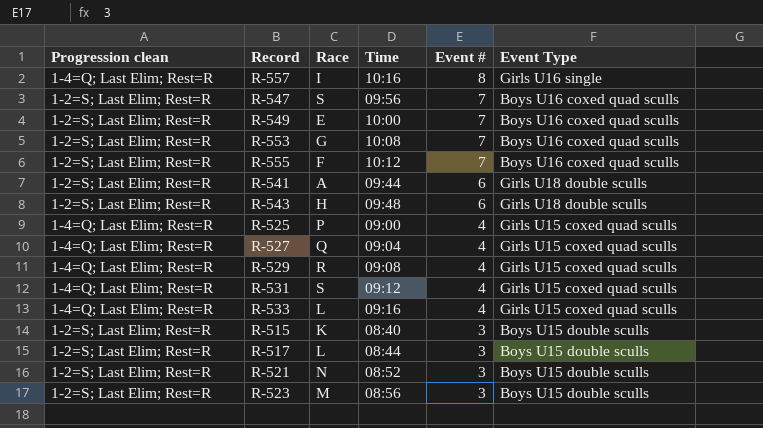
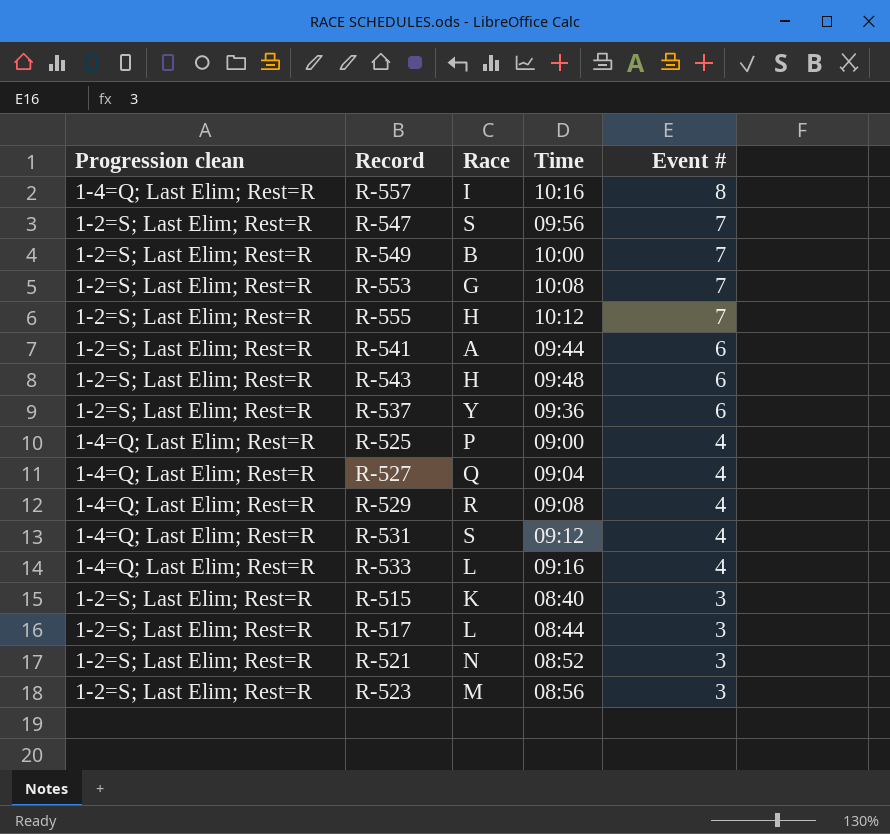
column Event Type | position: 6 -> none
R-549 | Race: E -> B
R-555 | Race: F -> H
row R-537: none -> 1-2=S; Last Elim; Rest=R | Y | 09:36 | 6

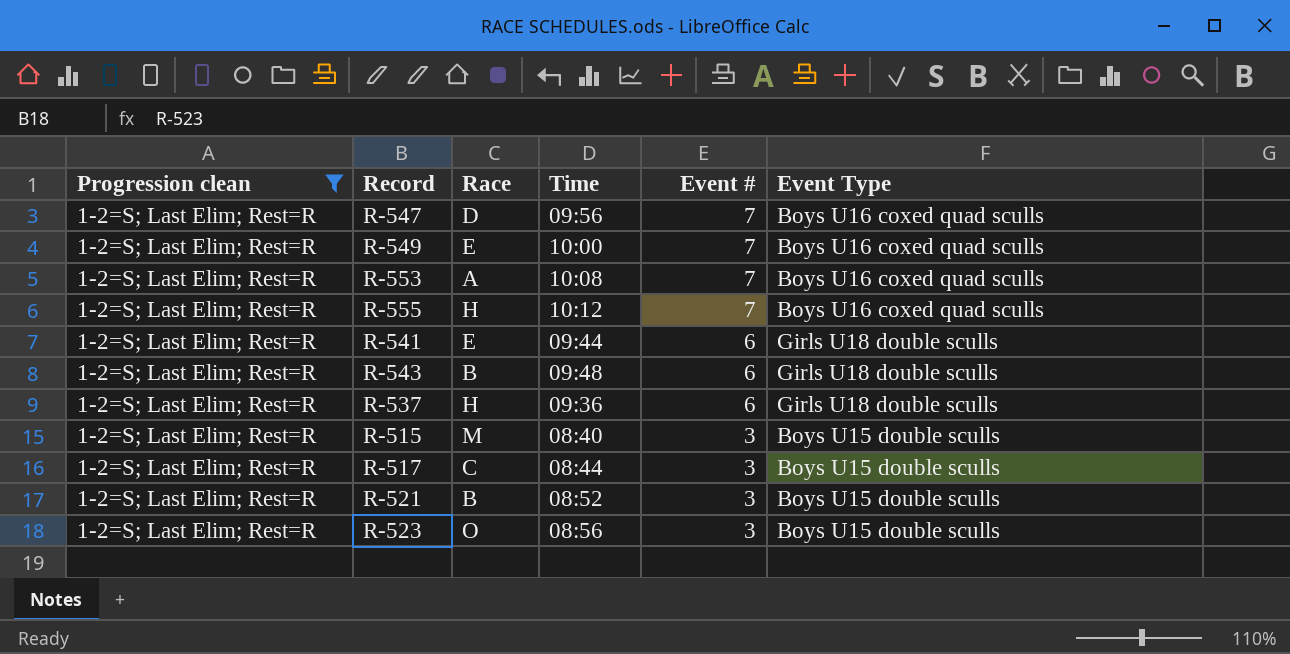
filter: none -> Progression clean = 1-2=S; Last Elim; Rest=R
column Event Type | position: none -> 6
R-547 | Race: S -> D
R-549 | Race: B -> E
R-553 | Race: G -> A
R-541 | Race: A -> E
R-543 | Race: H -> B
R-537 | Race: Y -> H
R-515 | Race: K -> M
R-517 | Race: L -> C
R-521 | Race: N -> B
R-523 | Race: M -> O

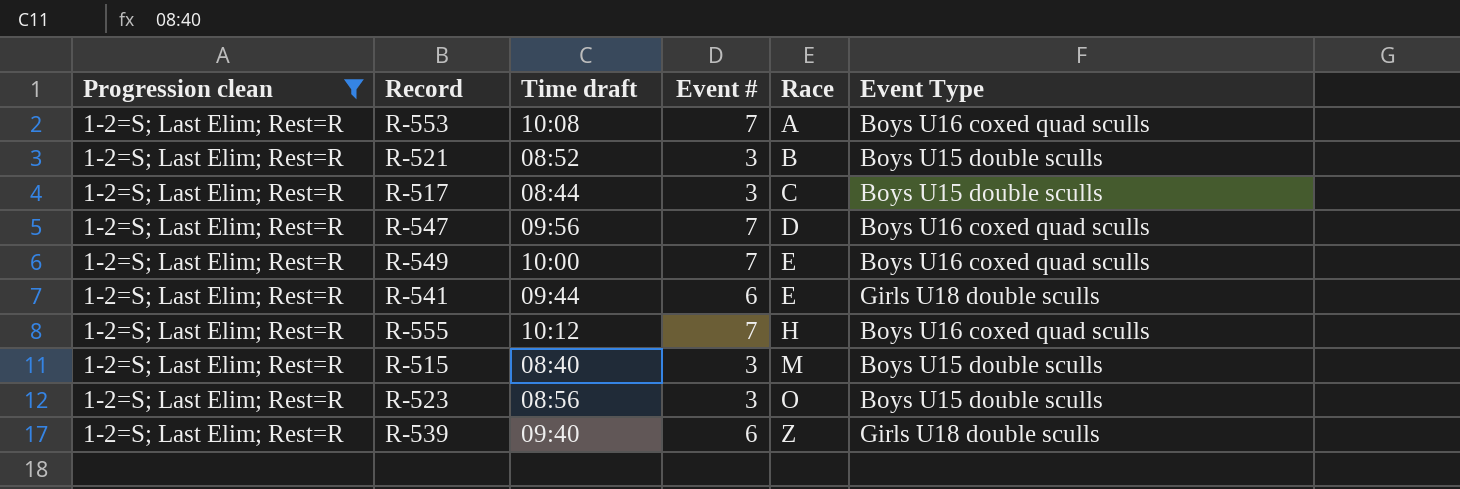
row order: Event # descending -> Race ascending
column name: Time -> Time draft
column Race | position: 3 -> 5
row R-543: 1-2=S; Last Elim; Rest=R | B | 09:48 | 6 | Girls U18 double sculls -> none
row R-537: 1-2=S; Last Elim; Rest=R | H | 09:36 | 6 | Girls U18 double sculls -> none
row R-539: none -> 1-2=S; Last Elim; Rest=R | 09:40 | 6 | Z | Girls U18 double sculls

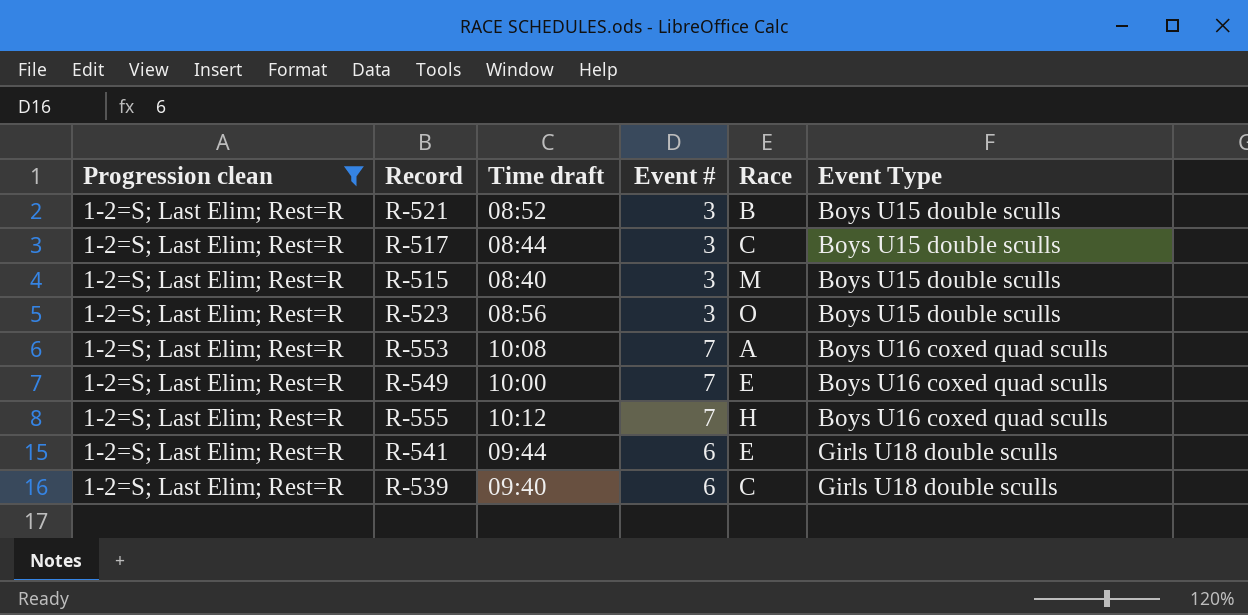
row order: Race ascending -> Event Type ascending
row R-547: 1-2=S; Last Elim; Rest=R | 09:56 | 7 | D | Boys U16 coxed quad sculls -> none
R-539 | Race: Z -> C

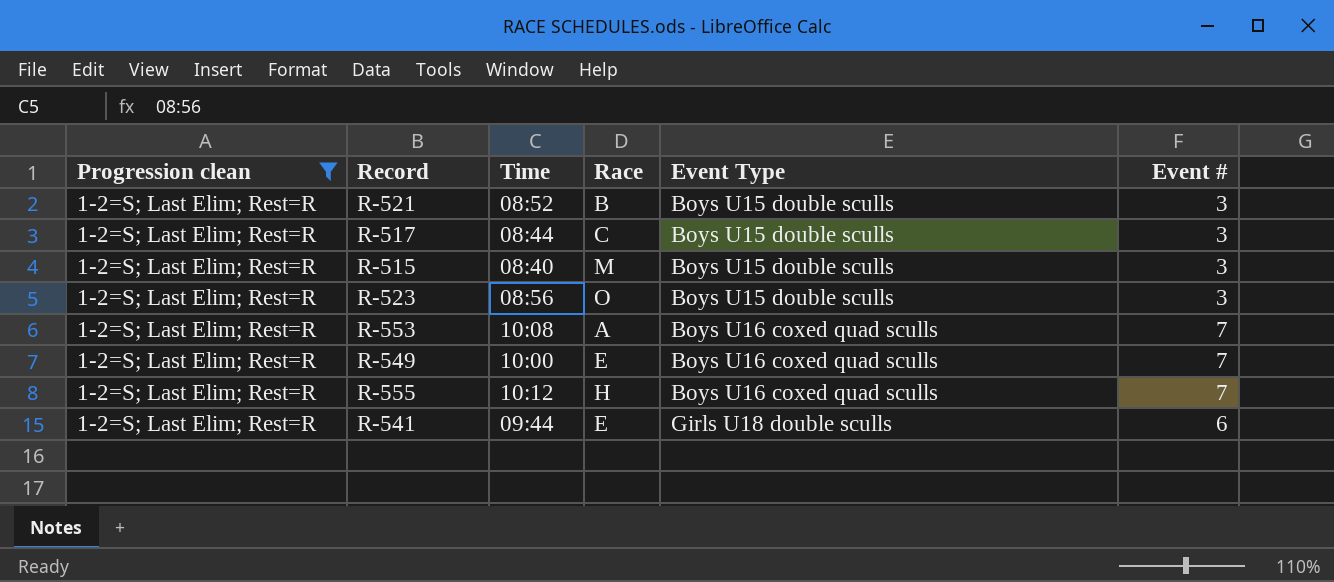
column name: Time draft -> Time
column Event # | position: 4 -> 6
row R-539: 1-2=S; Last Elim; Rest=R | 09:40 | 6 | C | Girls U18 double sculls -> none

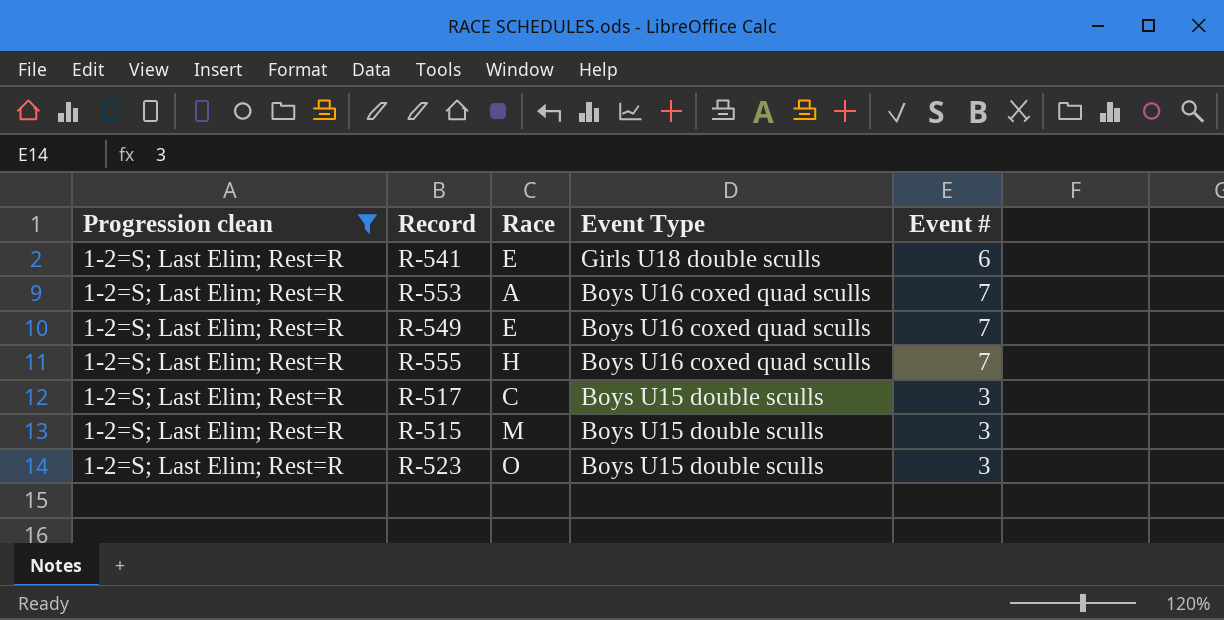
row order: Event Type ascending -> Event Type descending
column Time | position: 3 -> none
row R-521: 1-2=S; Last Elim; Rest=R | 08:52 | B | Boys U15 double sculls | 3 -> none

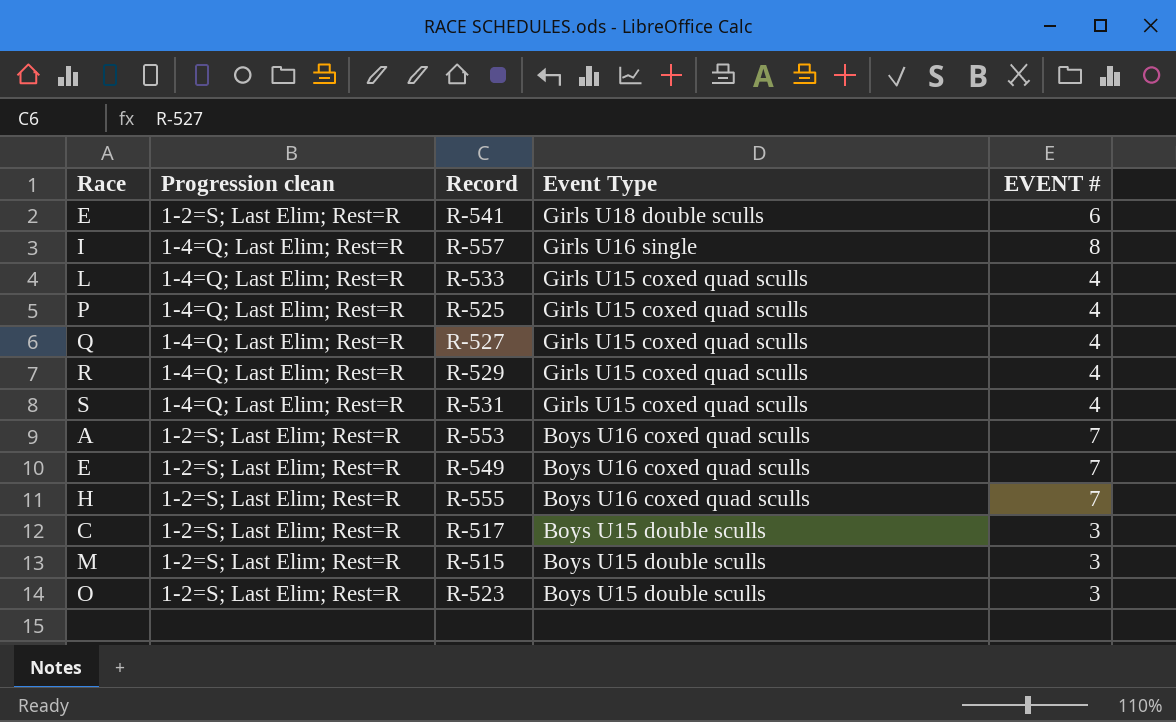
filter: Progression clean = 1-2=S; Last Elim; Rest=R -> none
column Race | position: 3 -> 1
column name: Event # -> EVENT #

